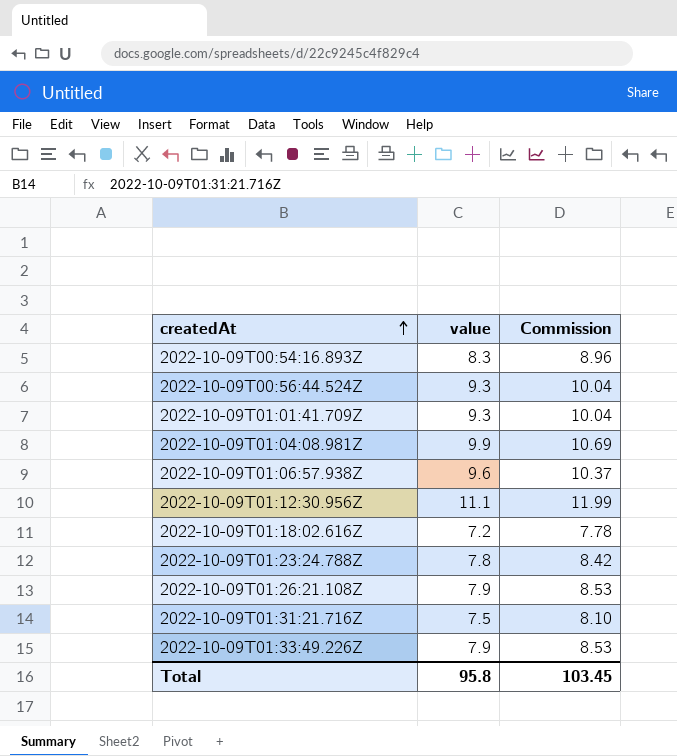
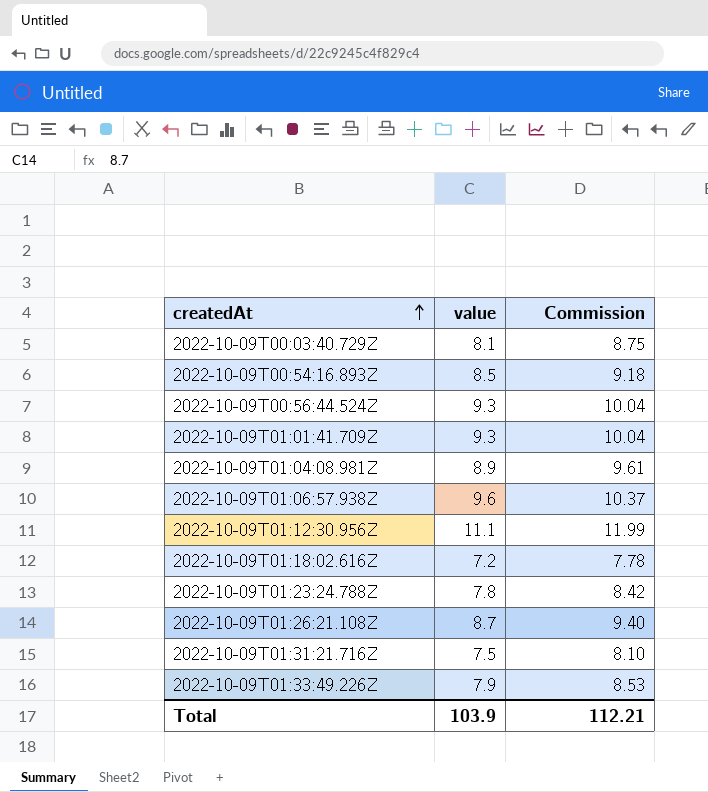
row 2022-10-09T00:03:40.729Z: none -> 8.1 | 8.75
2022-10-09T00:54:16.893Z | value: 8.3 -> 8.5
2022-10-09T00:54:16.893Z | Commission: 8.96 -> 9.18
2022-10-09T01:04:08.981Z | value: 9.9 -> 8.9
2022-10-09T01:04:08.981Z | Commission: 10.69 -> 9.61
2022-10-09T01:26:21.108Z | value: 7.9 -> 8.7
2022-10-09T01:26:21.108Z | Commission: 8.53 -> 9.40
Total | value: 95.8 -> 103.9
Total | Commission: 103.45 -> 112.21

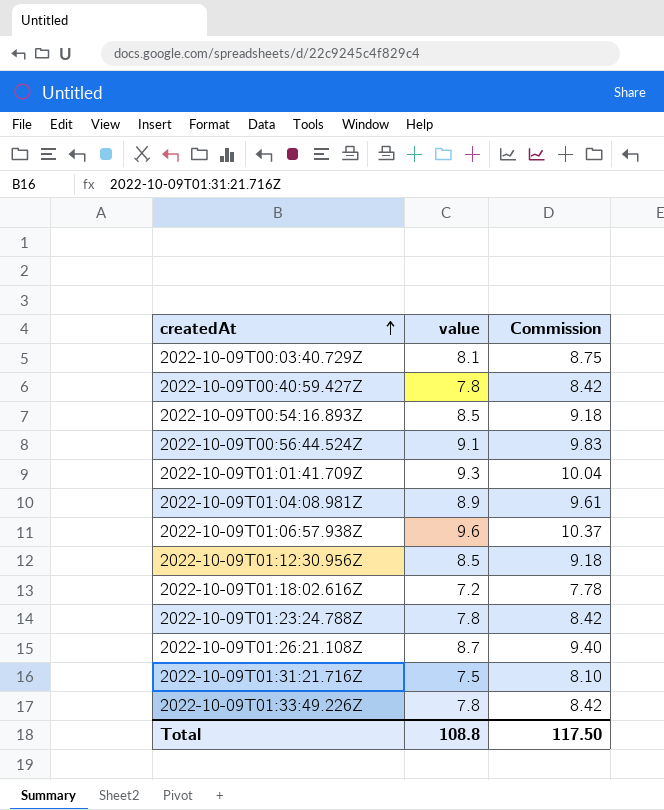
row 2022-10-09T00:40:59.427Z: none -> 7.8 | 8.42
2022-10-09T00:56:44.524Z | value: 9.3 -> 9.1
2022-10-09T00:56:44.524Z | Commission: 10.04 -> 9.83
2022-10-09T01:12:30.956Z | value: 11.1 -> 8.5
2022-10-09T01:12:30.956Z | Commission: 11.99 -> 9.18
2022-10-09T01:33:49.226Z | value: 7.9 -> 7.8
2022-10-09T01:33:49.226Z | Commission: 8.53 -> 8.42
Total | value: 103.9 -> 108.8
Total | Commission: 112.21 -> 117.50

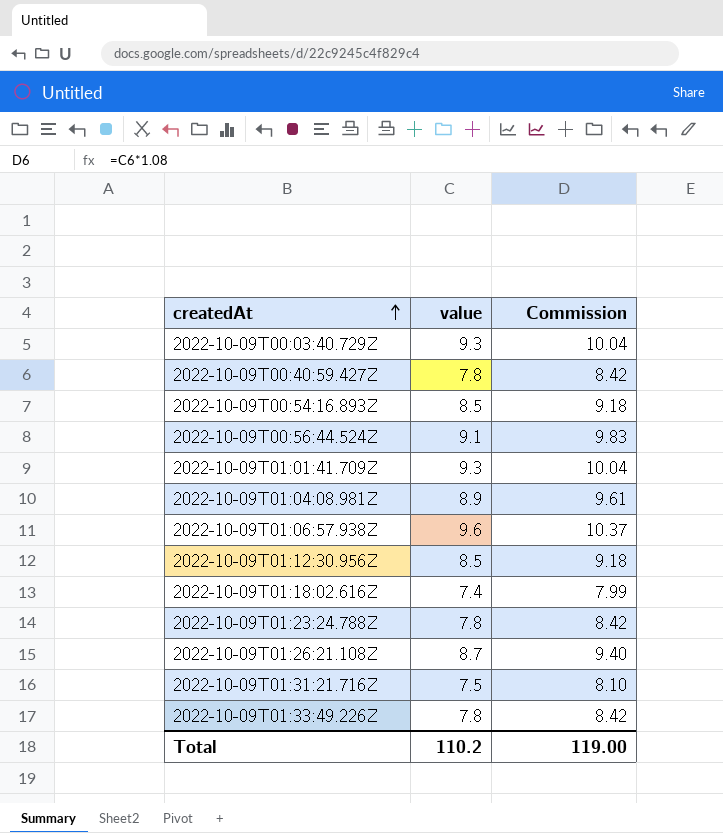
2022-10-09T00:03:40.729Z | value: 8.1 -> 9.3
2022-10-09T00:03:40.729Z | Commission: 8.75 -> 10.04
2022-10-09T01:18:02.616Z | value: 7.2 -> 7.4
2022-10-09T01:18:02.616Z | Commission: 7.78 -> 7.99
Total | value: 108.8 -> 110.2
Total | Commission: 117.50 -> 119.00

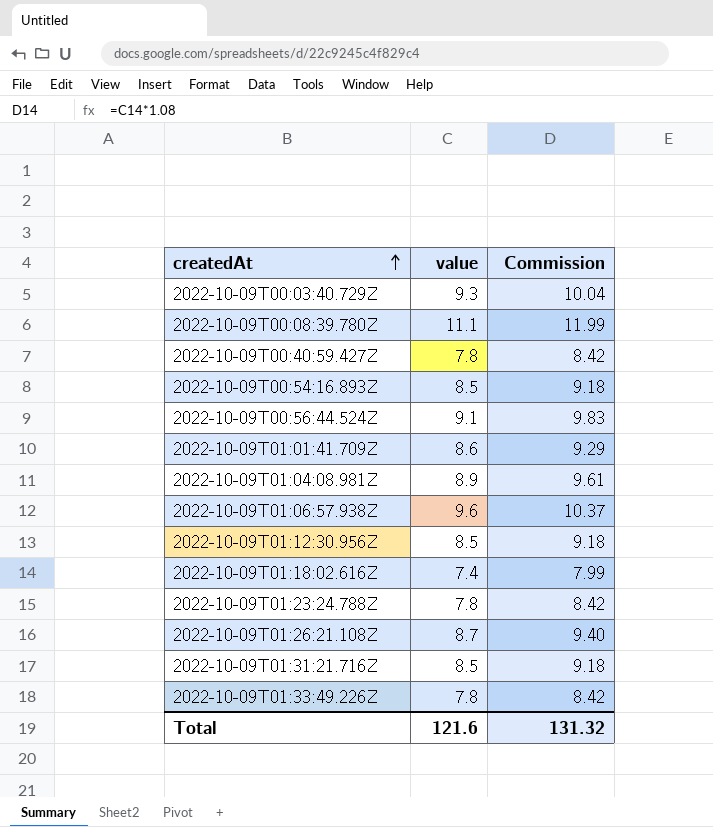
row 2022-10-09T00:08:39.780Z: none -> 11.1 | 11.99
2022-10-09T01:01:41.709Z | value: 9.3 -> 8.6
2022-10-09T01:01:41.709Z | Commission: 10.04 -> 9.29
2022-10-09T01:31:21.716Z | value: 7.5 -> 8.5
2022-10-09T01:31:21.716Z | Commission: 8.10 -> 9.18
Total | value: 110.2 -> 121.6
Total | Commission: 119.00 -> 131.32

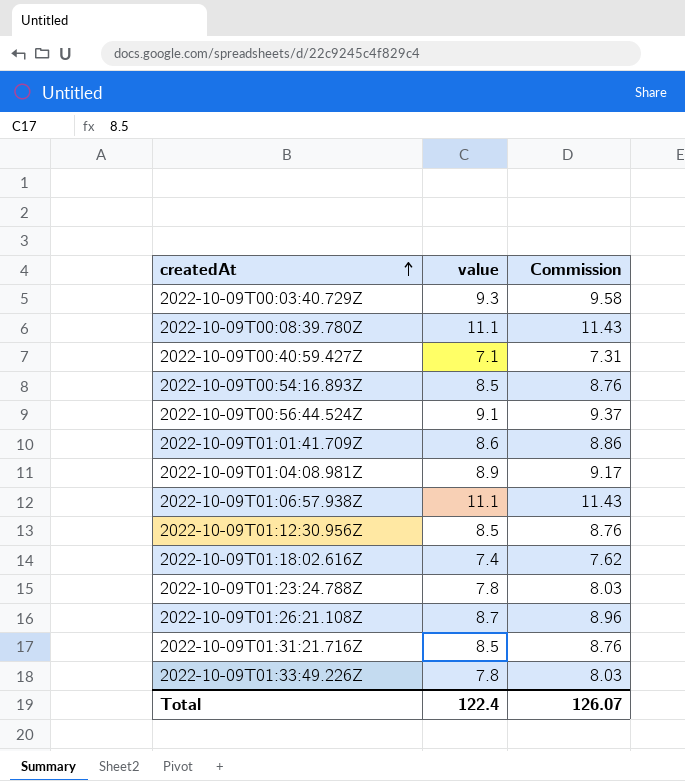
column Commission | formula: [value] * 1.08 -> [value] * 1.03
2022-10-09T00:40:59.427Z | value: 7.8 -> 7.1
2022-10-09T01:06:57.938Z | value: 9.6 -> 11.1
Total | value: 121.6 -> 122.4
Total | Commission: 131.32 -> 126.07

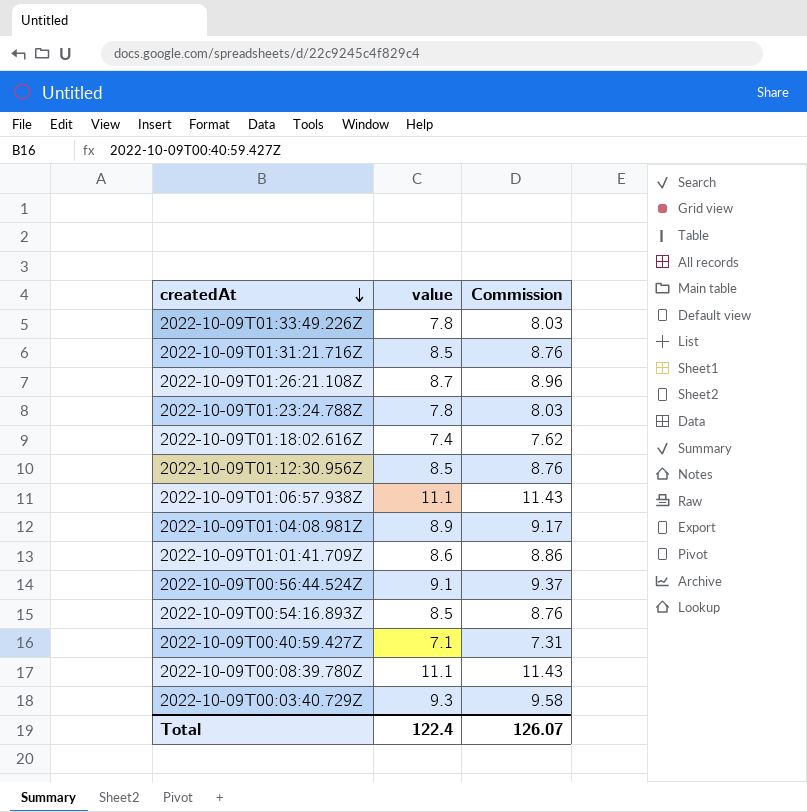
row order: createdAt ascending -> createdAt descending

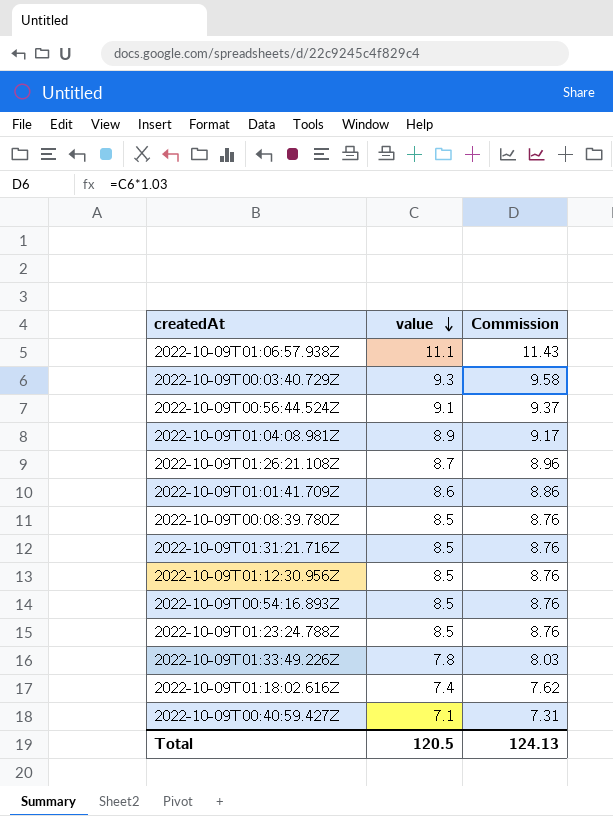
row order: createdAt descending -> value descending
2022-10-09T00:08:39.780Z | value: 11.1 -> 8.5
2022-10-09T00:08:39.780Z | Commission: 11.43 -> 8.76
2022-10-09T01:23:24.788Z | value: 7.8 -> 8.5
2022-10-09T01:23:24.788Z | Commission: 8.03 -> 8.76
Total | value: 122.4 -> 120.5
Total | Commission: 126.07 -> 124.13

